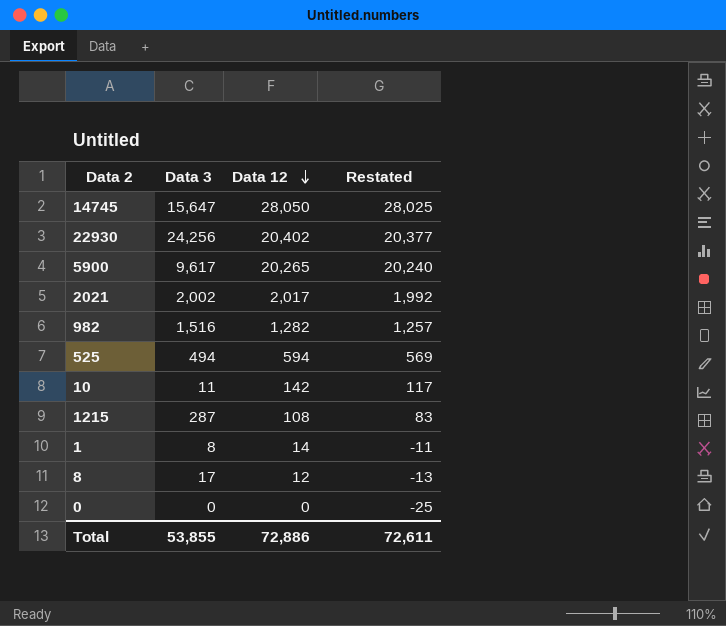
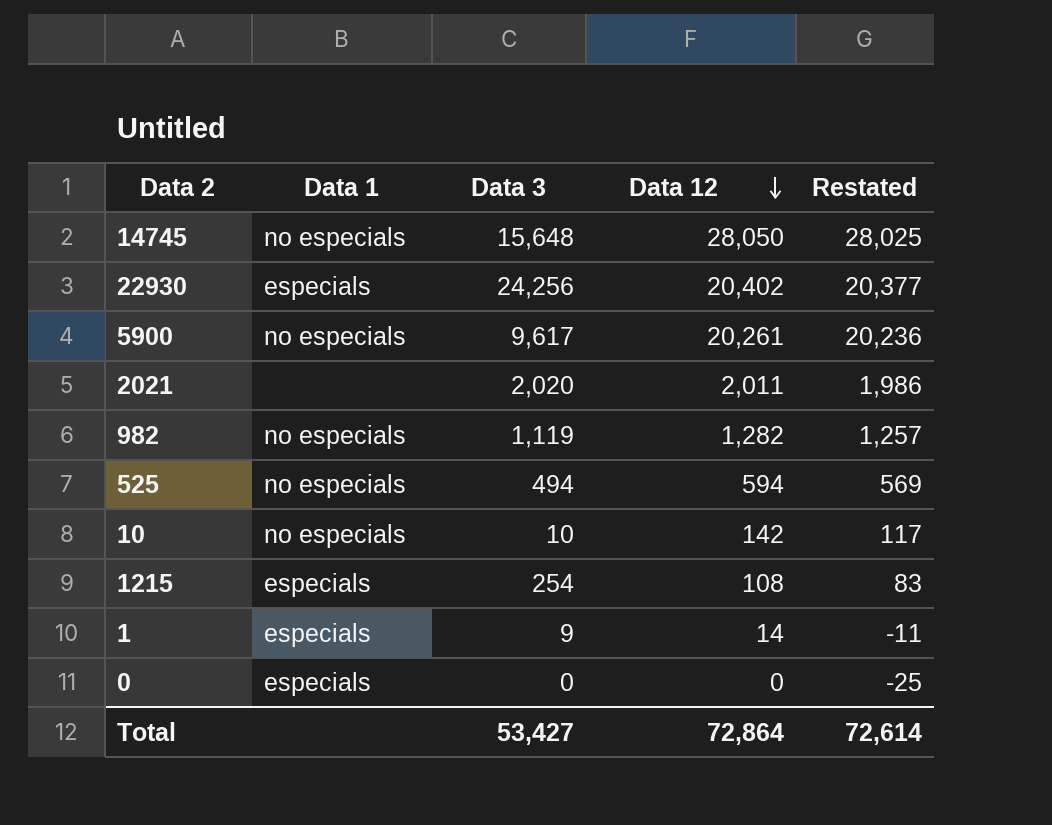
column Data 1 | position: none -> 2
row 8: 17 | 12 | -13 -> none
14745 | Data 3: 15,647 -> 15,648
5900 | Data 12: 20,265 -> 20,261
5900 | Restated: 20,240 -> 20,236
2021 | Data 3: 2,002 -> 2,020
2021 | Data 12: 2,017 -> 2,011
2021 | Restated: 1,992 -> 1,986
982 | Data 3: 1,516 -> 1,119
10 | Data 3: 11 -> 10
1215 | Data 3: 287 -> 254
1 | Data 3: 8 -> 9
Total | Data 3: 53,855 -> 53,427
Total | Data 12: 72,886 -> 72,864
Total | Restated: 72,611 -> 72,614

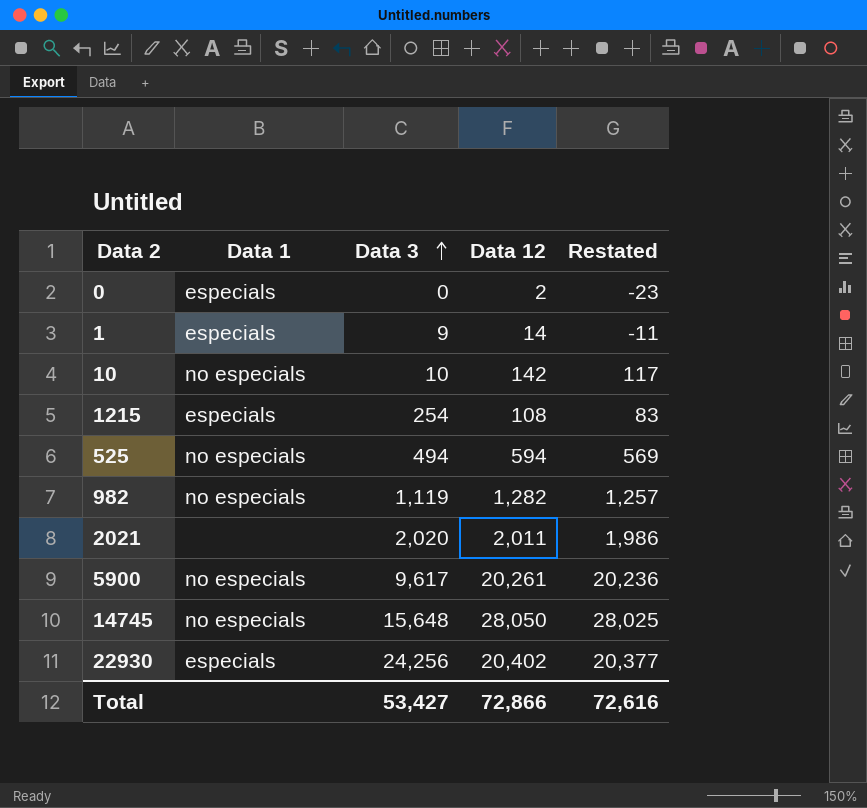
row order: Data 12 descending -> Data 3 ascending
0 | Data 12: 0 -> 2
0 | Restated: -25 -> -23
Total | Data 12: 72,864 -> 72,866
Total | Restated: 72,614 -> 72,616

